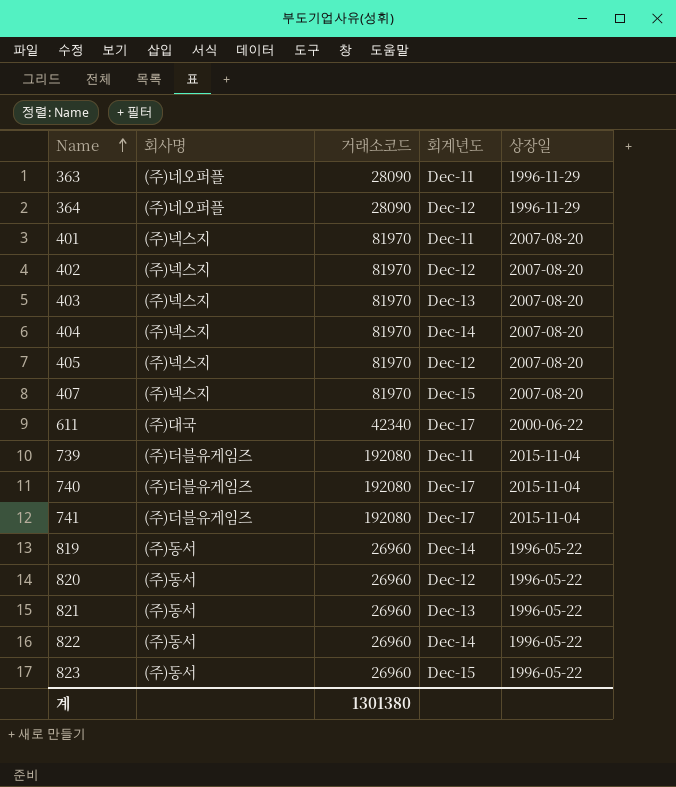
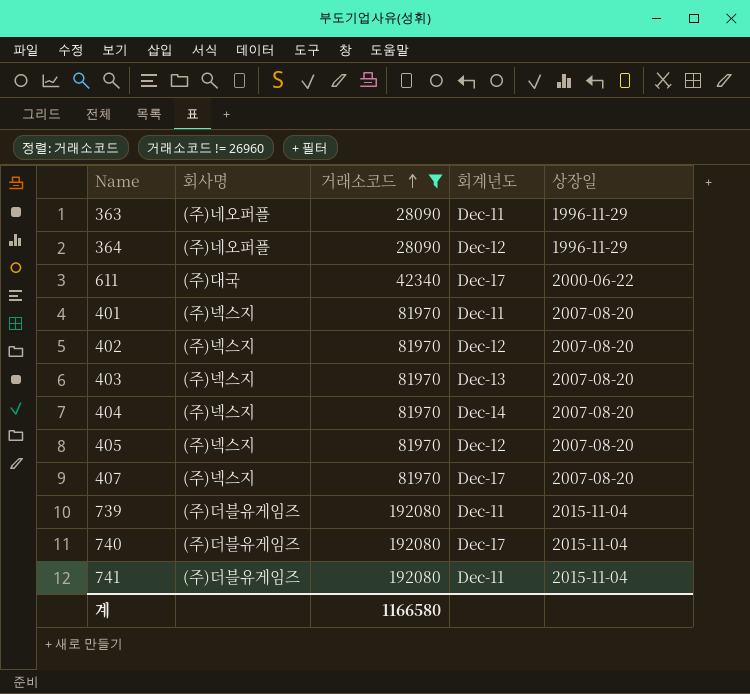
filter: none -> 거래소코드 != 26960
row order: Name ascending -> 거래소코드 ascending
407 | 회계년도: Dec-15 -> Dec-17
741 | 회계년도: Dec-17 -> Dec-11
계 | 거래소코드: 1301380 -> 1166580

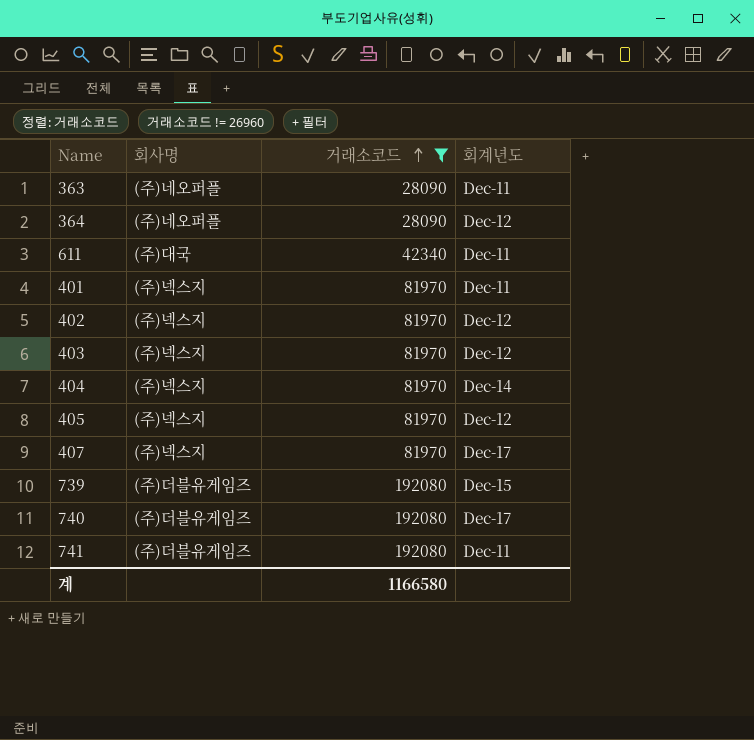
column 상장일 | position: 5 -> none
611 | 회계년도: Dec-17 -> Dec-11
403 | 회계년도: Dec-13 -> Dec-12
739 | 회계년도: Dec-11 -> Dec-15

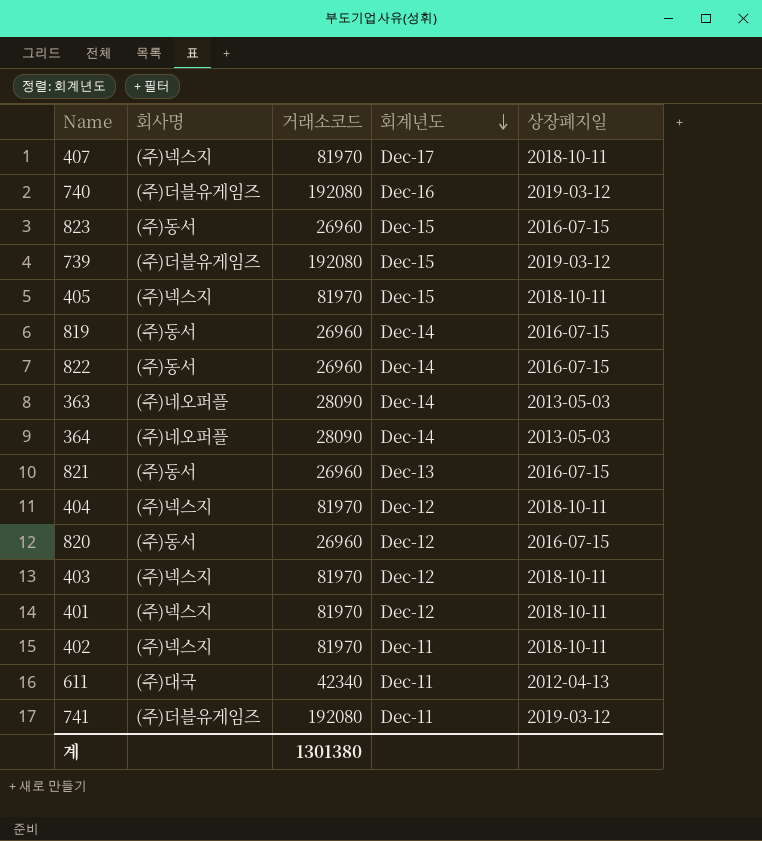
filter: 거래소코드 != 26960 -> none
row order: 거래소코드 ascending -> 회계년도 descending
column 상장폐지일 | position: none -> 5
740 | 회계년도: Dec-17 -> Dec-16
405 | 회계년도: Dec-12 -> Dec-15
363 | 회계년도: Dec-11 -> Dec-14
364 | 회계년도: Dec-12 -> Dec-14
404 | 회계년도: Dec-14 -> Dec-12
401 | 회계년도: Dec-11 -> Dec-12
402 | 회계년도: Dec-12 -> Dec-11
계 | 거래소코드: 1166580 -> 1301380

